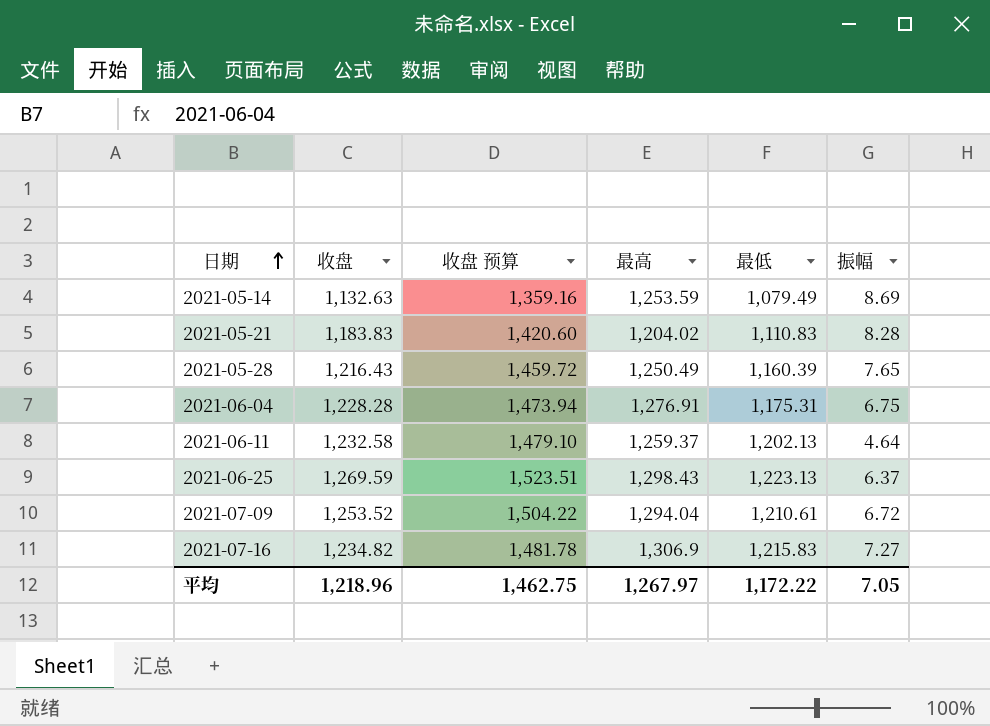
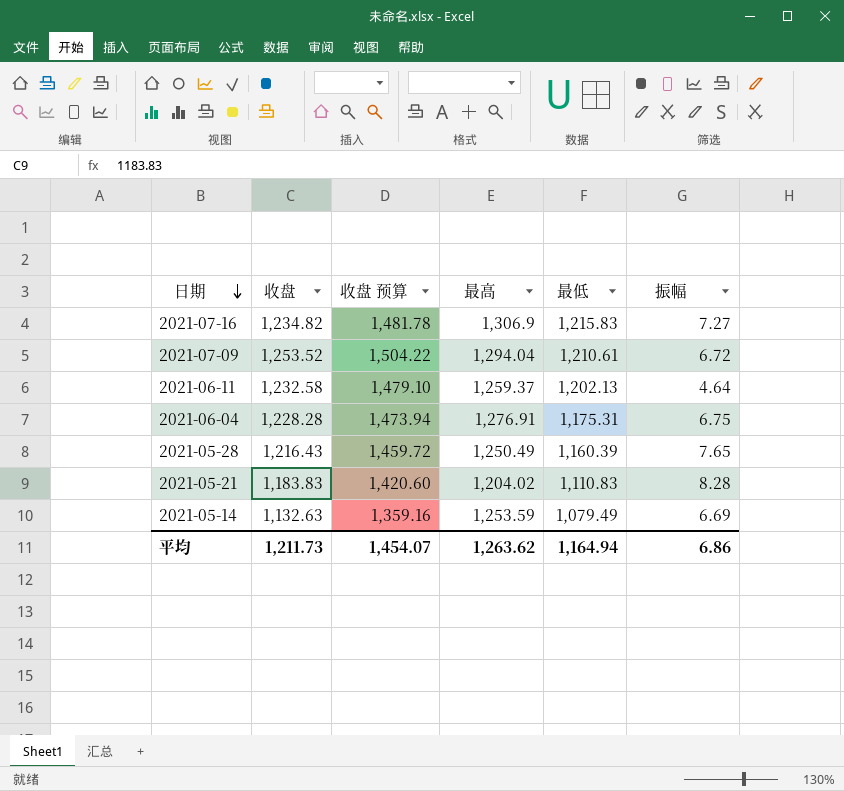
row order: 日期 ascending -> 日期 descending
row 2021-06-25: 1,269.59 | 1,523.51 | 1,298.43 | 1,223.13 | 6.37 -> none
2021-05-14 | 振幅: 8.69 -> 6.69
平均 | 收盘: 1,218.96 -> 1,211.73
平均 | 收盘 预算: 1,462.75 -> 1,454.07
平均 | 最高: 1,267.97 -> 1,263.62
平均 | 最低: 1,172.22 -> 1,164.94
平均 | 振幅: 7.05 -> 6.86

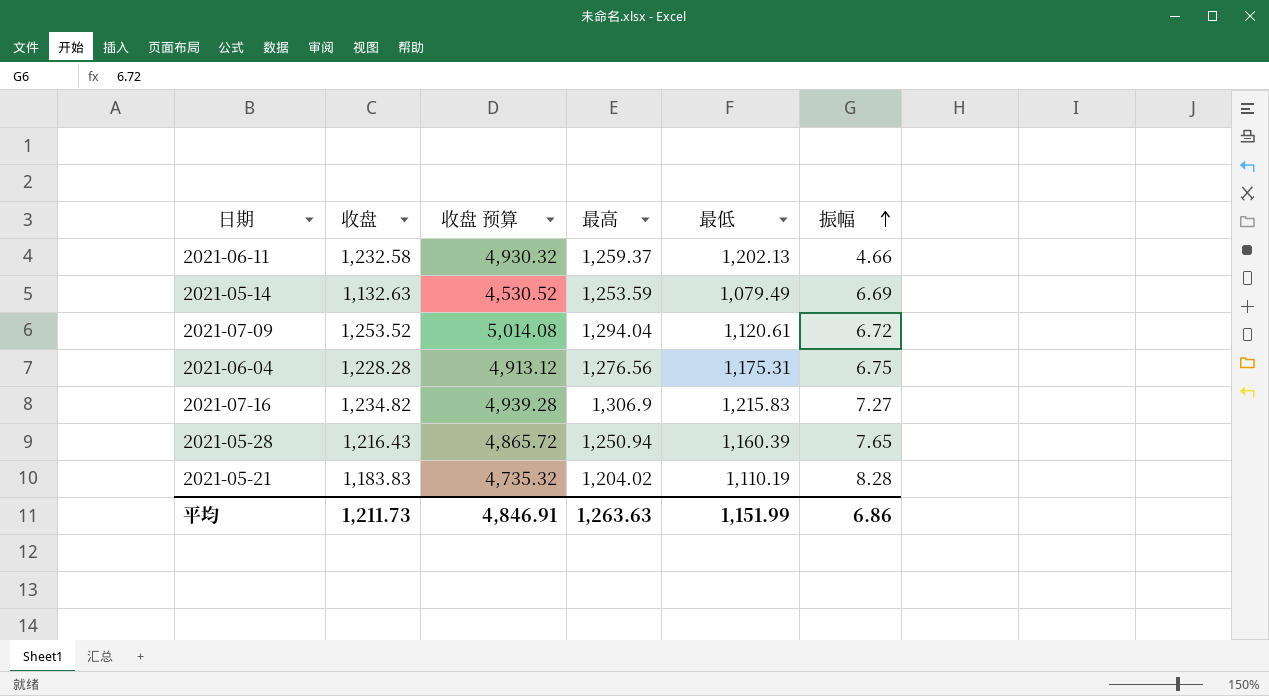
row order: 日期 descending -> 振幅 ascending
column 收盘 预算 | formula: [收盘] * 1.2 -> [收盘] * 4
2021-06-11 | 振幅: 4.64 -> 4.66
2021-07-09 | 最低: 1,210.61 -> 1,120.61
2021-06-04 | 最高: 1,276.91 -> 1,276.56
2021-05-28 | 最高: 1,250.49 -> 1,250.94
2021-05-21 | 最低: 1,110.83 -> 1,110.19
平均 | 收盘 预算: 1,454.07 -> 4,846.91
平均 | 最高: 1,263.62 -> 1,263.63
平均 | 最低: 1,164.94 -> 1,151.99

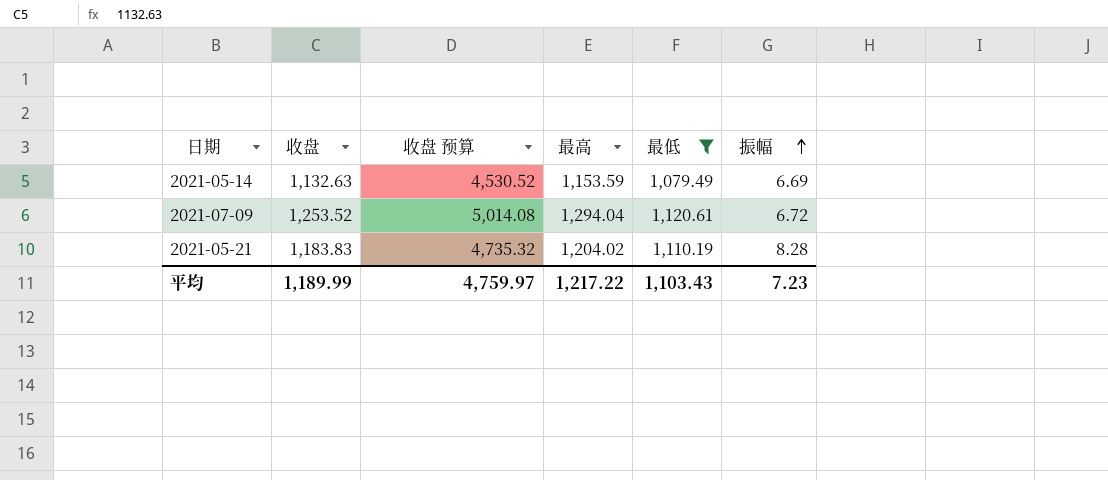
filter: none -> 最低 <= 1,120.61
2021-05-14 | 最高: 1,253.59 -> 1,153.59
平均 | 收盘: 1,211.73 -> 1,189.99
平均 | 收盘 预算: 4,846.91 -> 4,759.97
平均 | 最高: 1,263.63 -> 1,217.22
平均 | 最低: 1,151.99 -> 1,103.43
平均 | 振幅: 6.86 -> 7.23

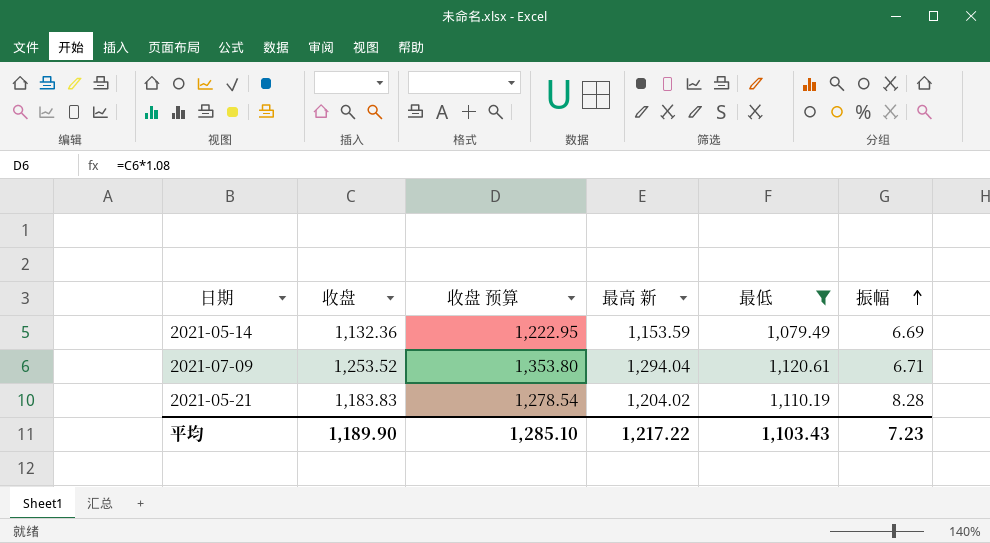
column 收盘 预算 | formula: [收盘] * 4 -> [收盘] * 1.08
column name: 最高 -> 最高 新
2021-05-14 | 收盘: 1,132.63 -> 1,132.36
2021-07-09 | 振幅: 6.72 -> 6.71
平均 | 收盘: 1,189.99 -> 1,189.90
平均 | 收盘 预算: 4,759.97 -> 1,285.10

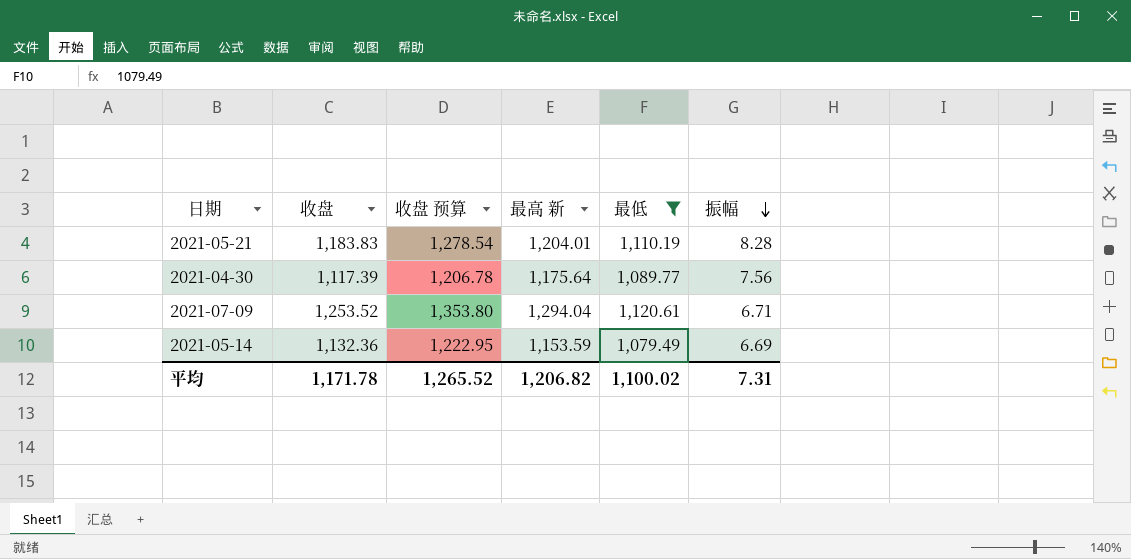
row order: 振幅 ascending -> 振幅 descending
2021-05-21 | 最高 新: 1,204.02 -> 1,204.01
row 2021-04-30: none -> 1,117.39 | 1,206.78 | 1,175.64 | 1,089.77 | 7.56
平均 | 收盘: 1,189.90 -> 1,171.78
平均 | 收盘 预算: 1,285.10 -> 1,265.52
平均 | 最高 新: 1,217.22 -> 1,206.82
平均 | 最低: 1,103.43 -> 1,100.02
平均 | 振幅: 7.23 -> 7.31

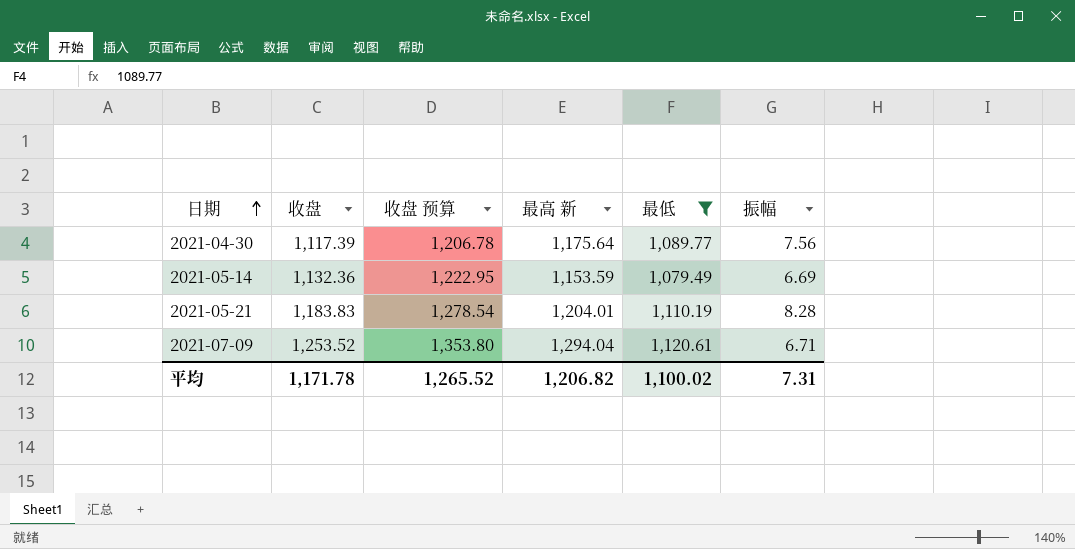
row order: 振幅 descending -> 日期 ascending

